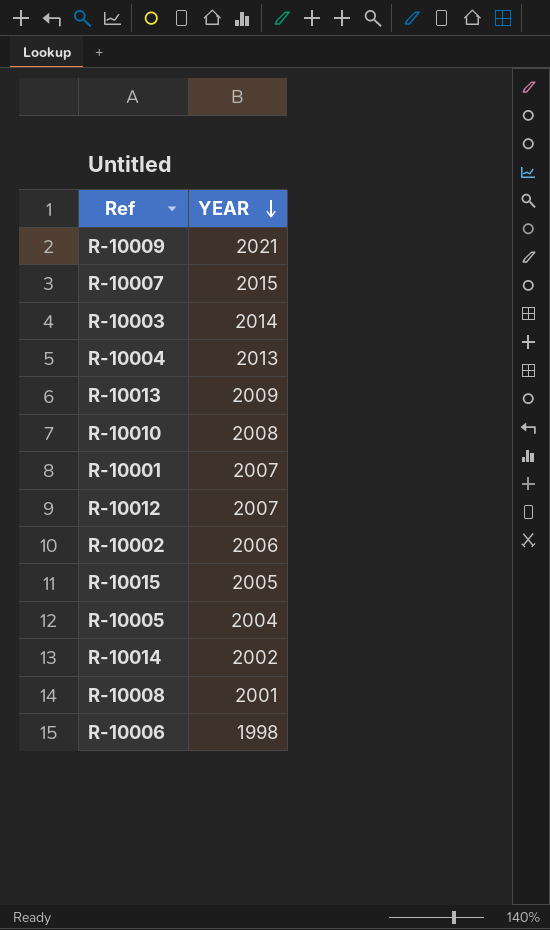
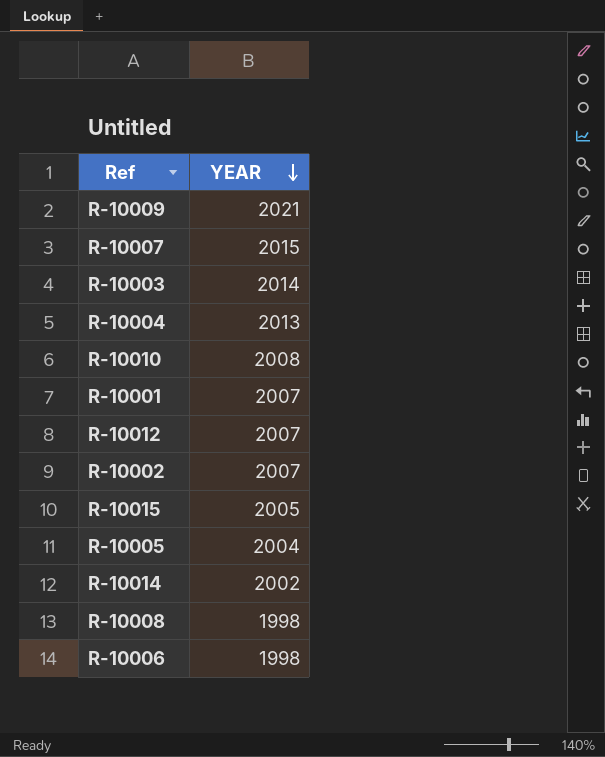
row R-10013: 2009 -> none
R-10002 | YEAR: 2006 -> 2007
R-10008 | YEAR: 2001 -> 1998

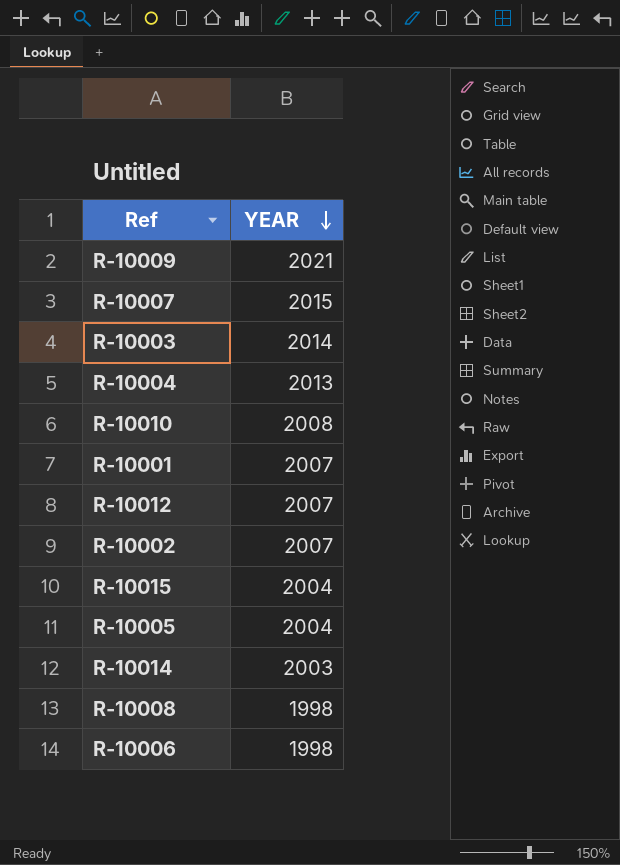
R-10015 | YEAR: 2005 -> 2004
R-10014 | YEAR: 2002 -> 2003

